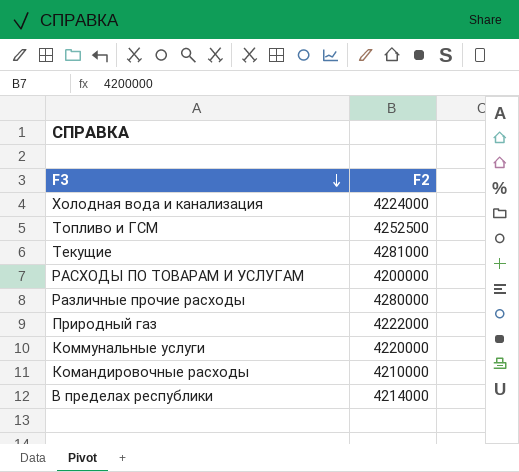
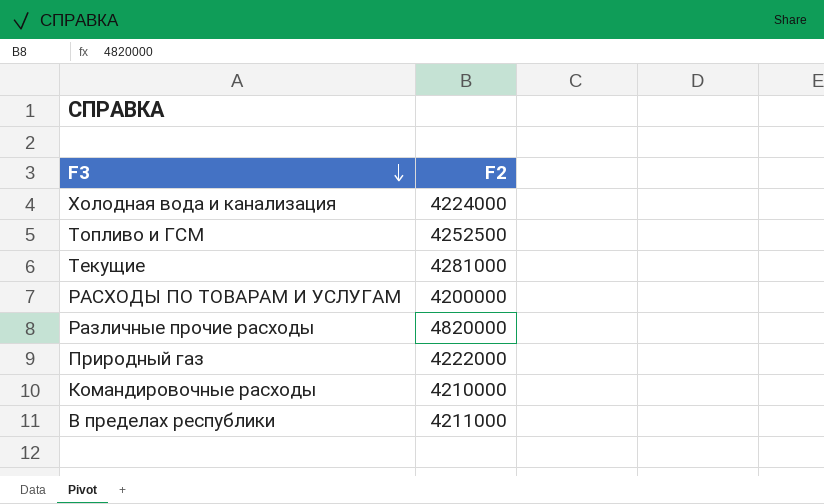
row Коммунальные услуги: 4220000 -> none
Различные прочие расходы | F2: 4280000 -> 4820000
В пределах республики | F2: 4214000 -> 4211000

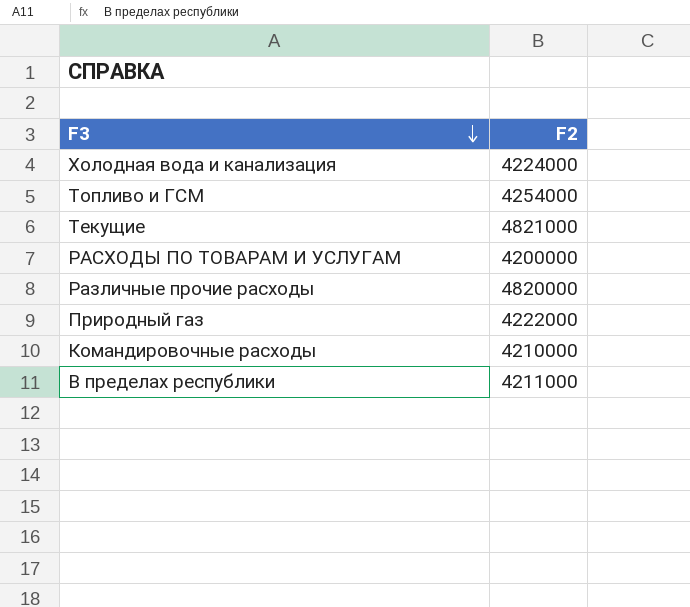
Топливо и ГСМ | F2: 4252500 -> 4254000
Текущие | F2: 4281000 -> 4821000

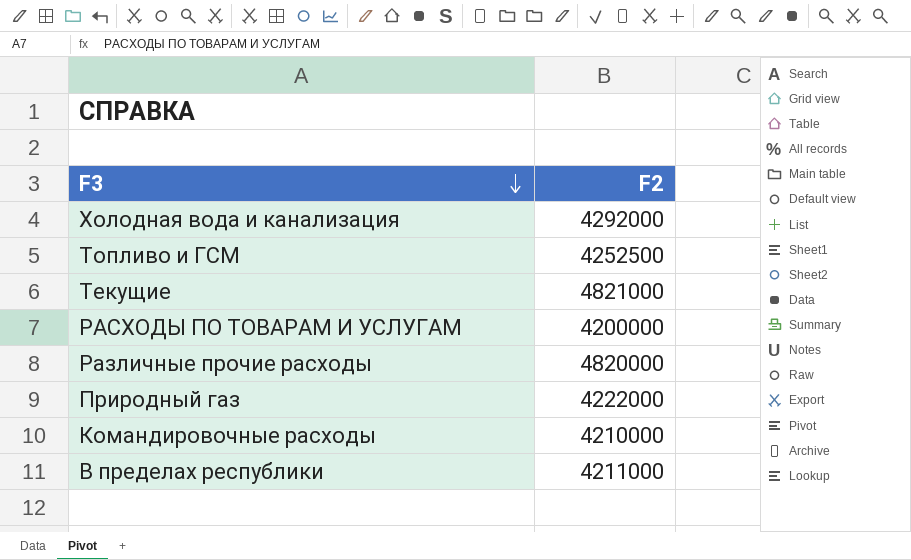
Холодная вода и канализация | F2: 4224000 -> 4292000
Топливо и ГСМ | F2: 4254000 -> 4252500

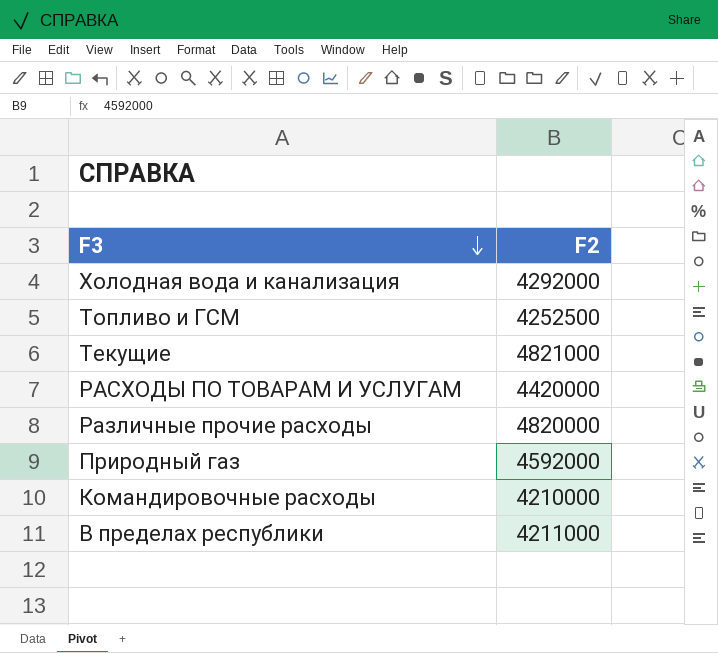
РАСХОДЫ ПО ТОВАРАМ И УСЛУГАМ | F2: 4200000 -> 4420000
Природный газ | F2: 4222000 -> 4592000

